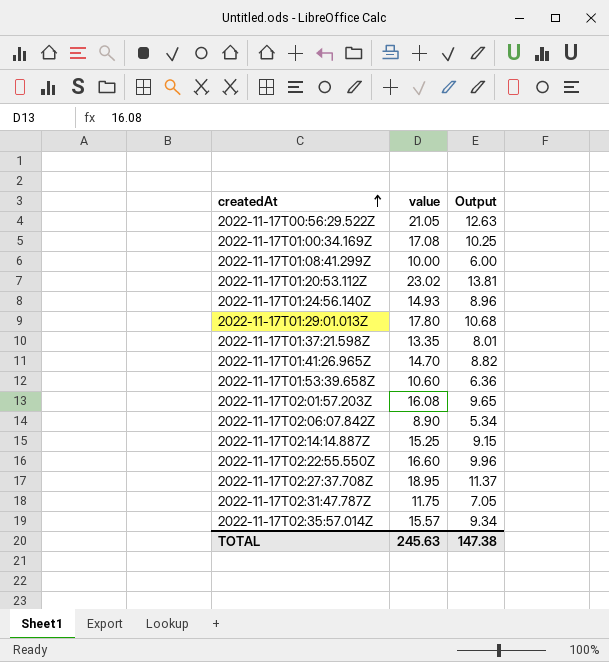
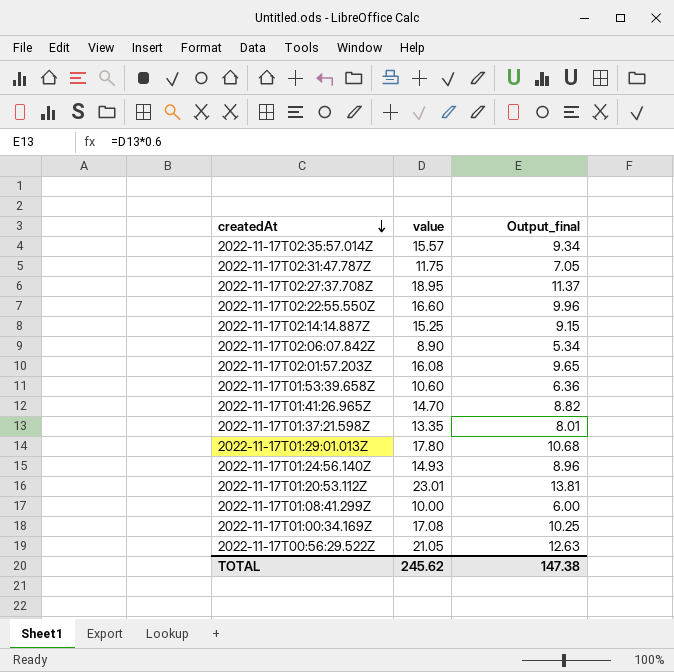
row order: createdAt ascending -> createdAt descending
column name: Output -> Output_final
2022-11-17T01:20:53.112Z | value: 23.02 -> 23.01
TOTAL | value: 245.63 -> 245.62

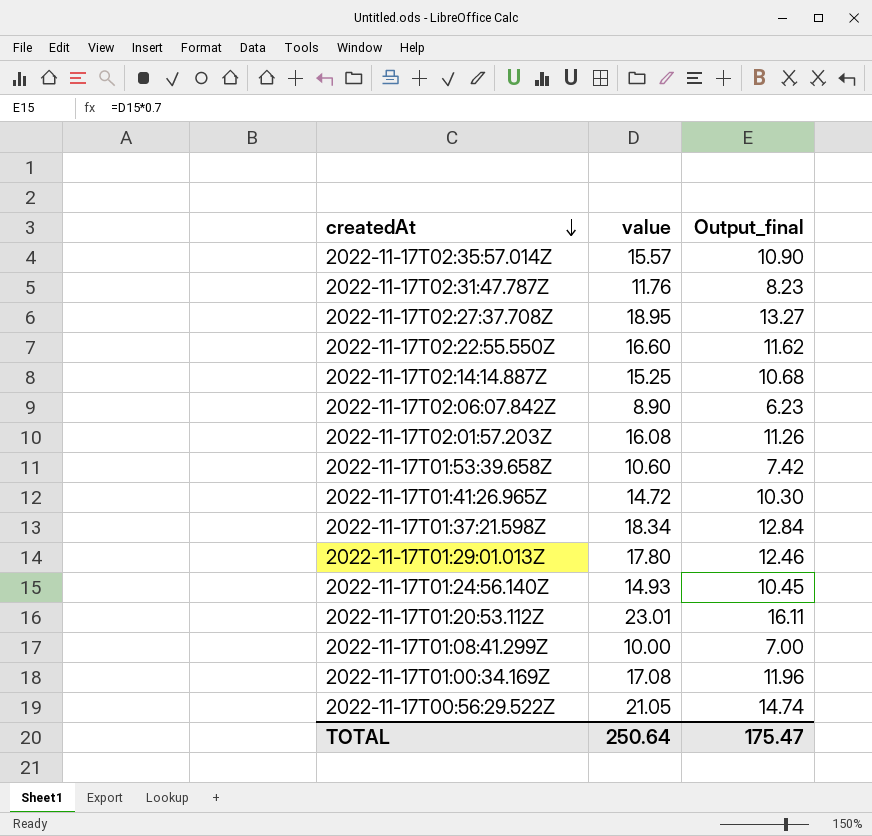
column Output_final | formula: [value] * 0.6 -> [value] * 0.7
2022-11-17T02:31:47.787Z | value: 11.75 -> 11.76
2022-11-17T01:41:26.965Z | value: 14.70 -> 14.72
2022-11-17T01:37:21.598Z | value: 13.35 -> 18.34
TOTAL | value: 245.62 -> 250.64
TOTAL | Output_final: 147.38 -> 175.47

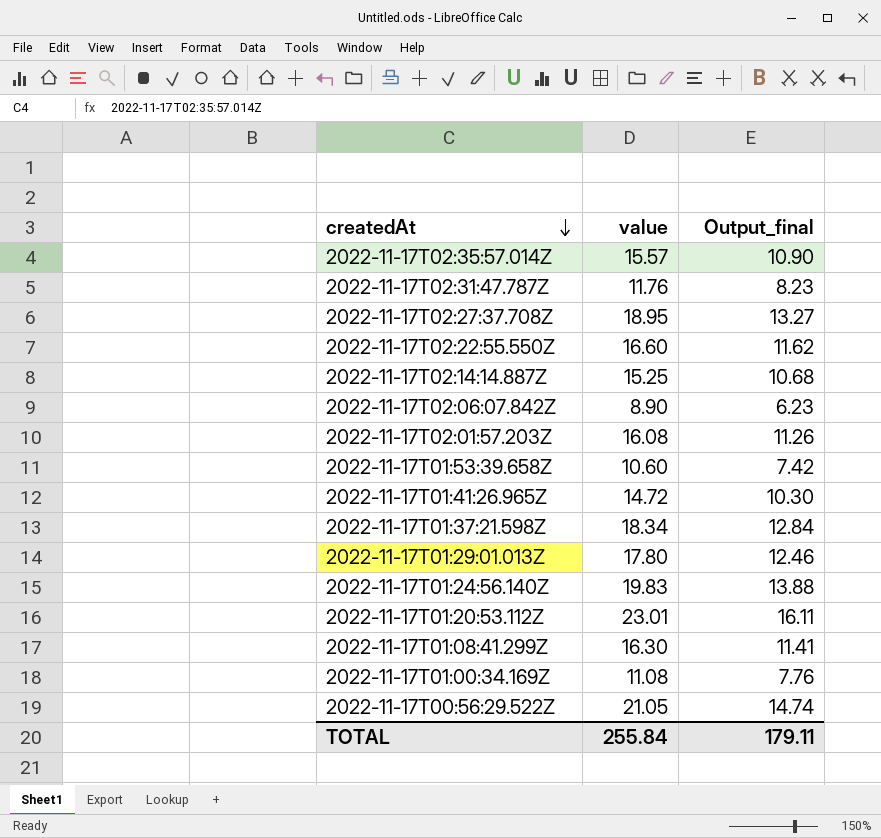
2022-11-17T01:24:56.140Z | value: 14.93 -> 19.83
2022-11-17T01:24:56.140Z | Output_final: 10.45 -> 13.88
2022-11-17T01:08:41.299Z | value: 10.00 -> 16.30
2022-11-17T01:08:41.299Z | Output_final: 7.00 -> 11.41
2022-11-17T01:00:34.169Z | value: 17.08 -> 11.08
2022-11-17T01:00:34.169Z | Output_final: 11.96 -> 7.76
TOTAL | value: 250.64 -> 255.84
TOTAL | Output_final: 175.47 -> 179.11

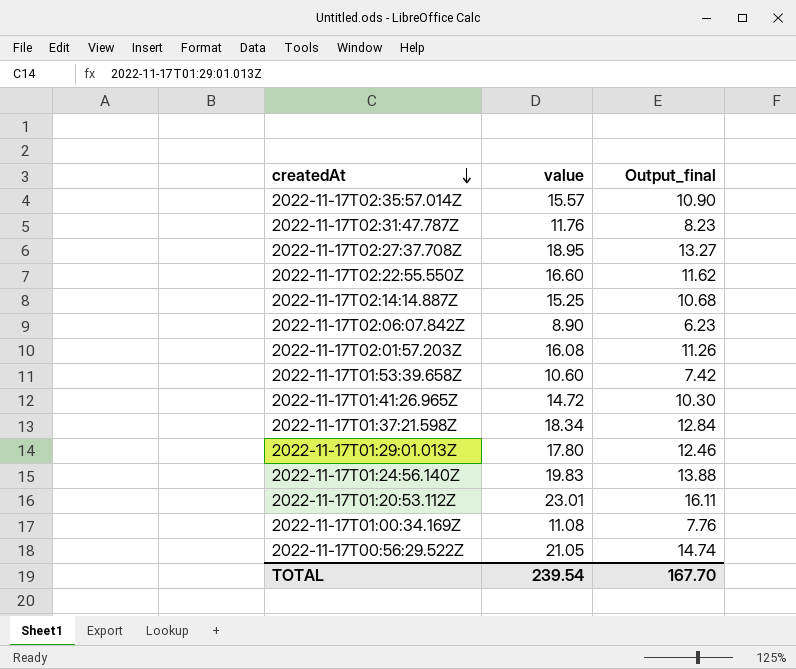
row 2022-11-17T01:08:41.299Z: 16.30 | 11.41 -> none
TOTAL | value: 255.84 -> 239.54
TOTAL | Output_final: 179.11 -> 167.70

